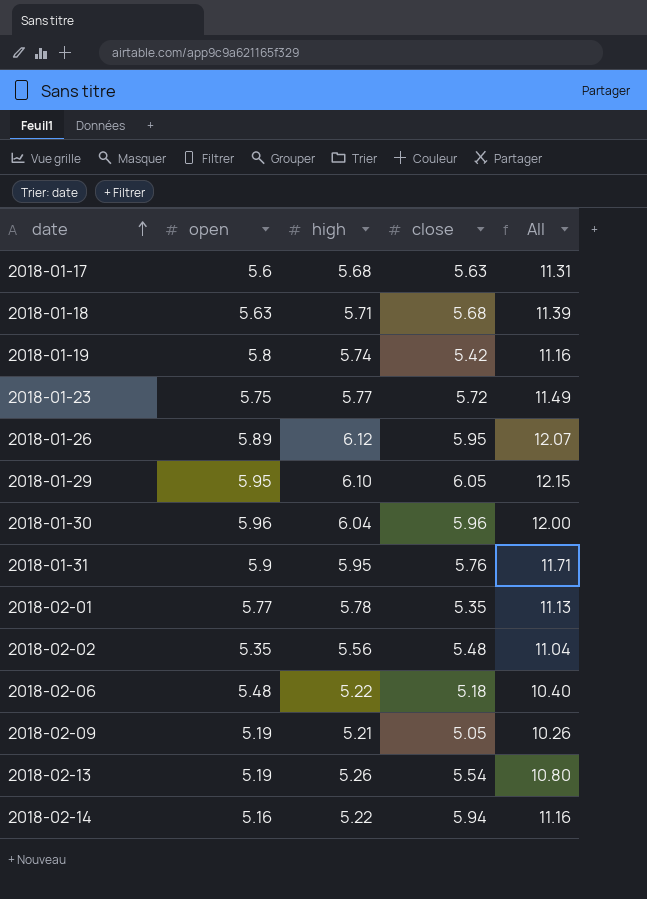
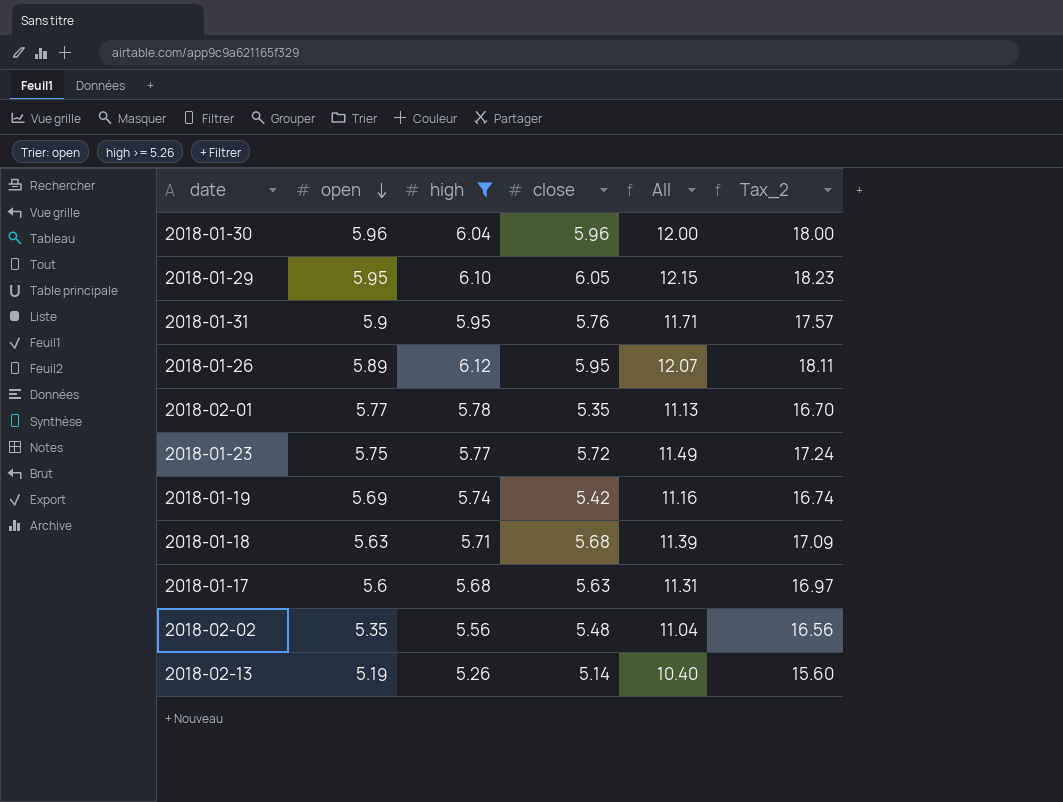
filter: none -> high >= 5.26
row order: date ascending -> open descending
column Tax_2 | formula: none -> [All] * 1.5
2018-01-19 | open: 5.8 -> 5.69
2018-02-13 | close: 5.54 -> 5.14
2018-02-13 | All: 10.80 -> 10.40

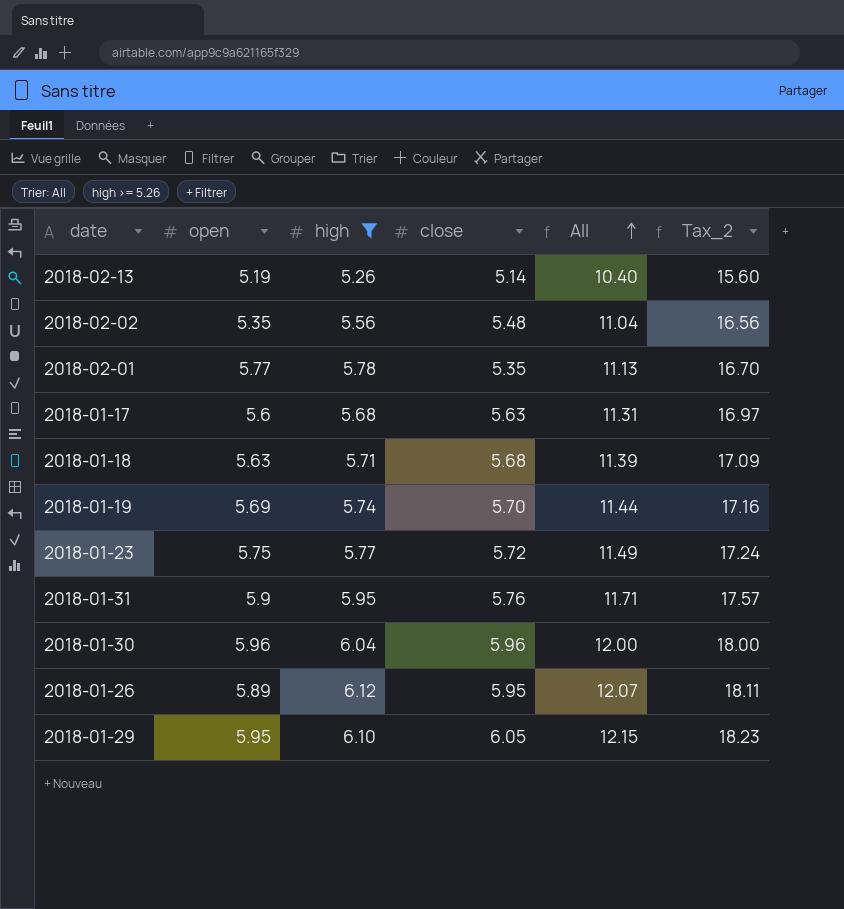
row order: open descending -> All ascending
2018-01-19 | close: 5.42 -> 5.70
2018-01-19 | All: 11.16 -> 11.44
2018-01-19 | Tax_2: 16.74 -> 17.16

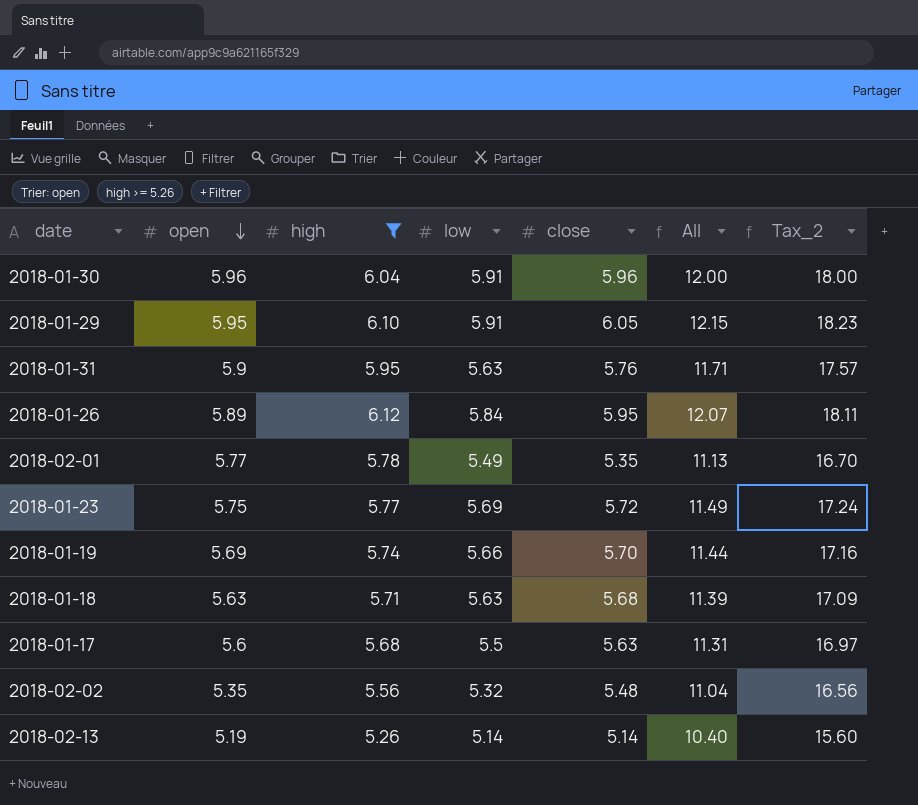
row order: All ascending -> open descending
column low | position: none -> 4

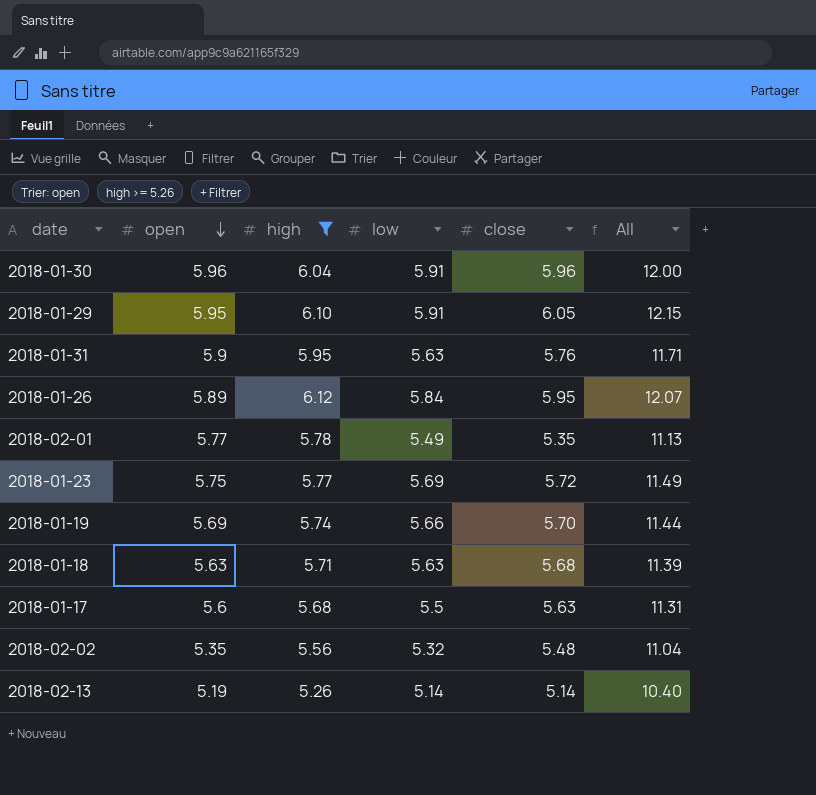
column Tax_2 | formula: [All] * 1.5 -> none

